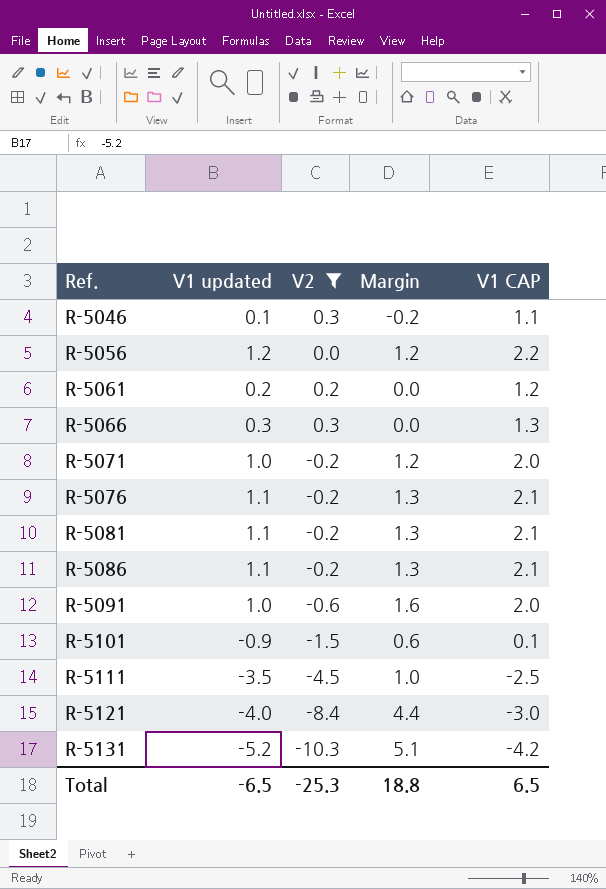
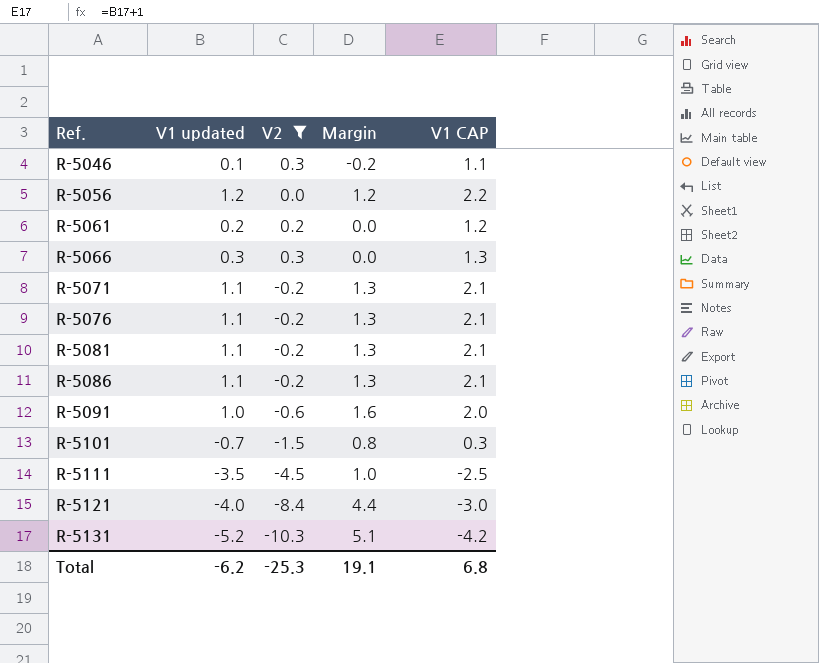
R-5071 | V1 updated: 1.0 -> 1.1
R-5071 | Margin: 1.2 -> 1.3
R-5071 | V1 CAP: 2.0 -> 2.1
R-5101 | V1 updated: -0.9 -> -0.7
R-5101 | Margin: 0.6 -> 0.8
R-5101 | V1 CAP: 0.1 -> 0.3
Total | V1 updated: -6.5 -> -6.2
Total | Margin: 18.8 -> 19.1
Total | V1 CAP: 6.5 -> 6.8

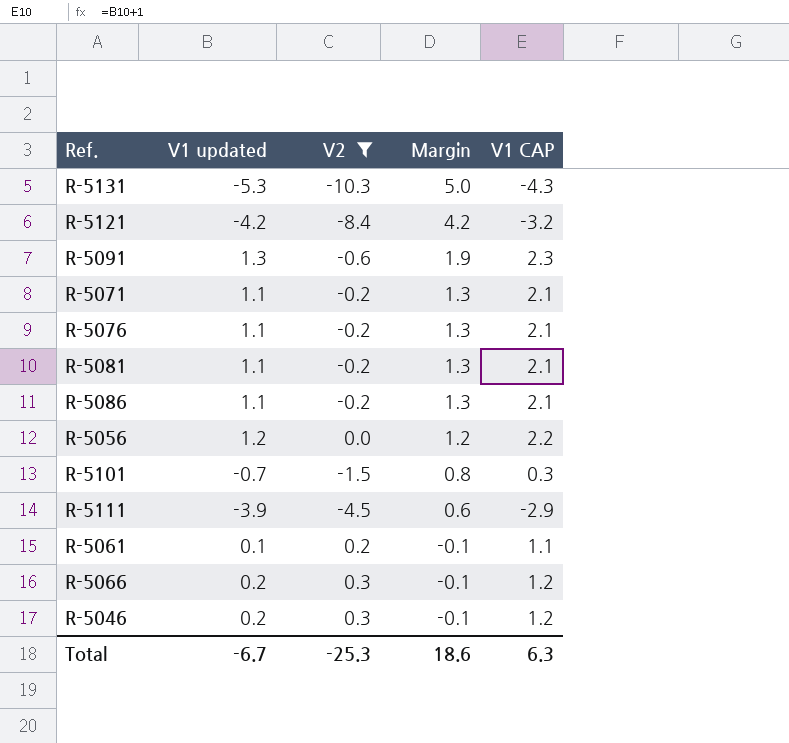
row order: Ref. ascending -> Margin descending
R-5131 | V1 updated: -5.2 -> -5.3
R-5131 | Margin: 5.1 -> 5.0
R-5131 | V1 CAP: -4.2 -> -4.3
R-5121 | V1 updated: -4.0 -> -4.2
R-5121 | Margin: 4.4 -> 4.2
R-5121 | V1 CAP: -3.0 -> -3.2
R-5091 | V1 updated: 1.0 -> 1.3
R-5091 | Margin: 1.6 -> 1.9
R-5091 | V1 CAP: 2.0 -> 2.3
R-5111 | V1 updated: -3.5 -> -3.9
R-5111 | Margin: 1.0 -> 0.6
R-5111 | V1 CAP: -2.5 -> -2.9
R-5061 | V1 updated: 0.2 -> 0.1
R-5061 | Margin: 0.0 -> -0.1
R-5061 | V1 CAP: 1.2 -> 1.1
R-5066 | V1 updated: 0.3 -> 0.2
R-5066 | Margin: 0.0 -> -0.1
R-5066 | V1 CAP: 1.3 -> 1.2
R-5046 | V1 updated: 0.1 -> 0.2
R-5046 | Margin: -0.2 -> -0.1
R-5046 | V1 CAP: 1.1 -> 1.2
Total | V1 updated: -6.2 -> -6.7
Total | Margin: 19.1 -> 18.6
Total | V1 CAP: 6.8 -> 6.3

